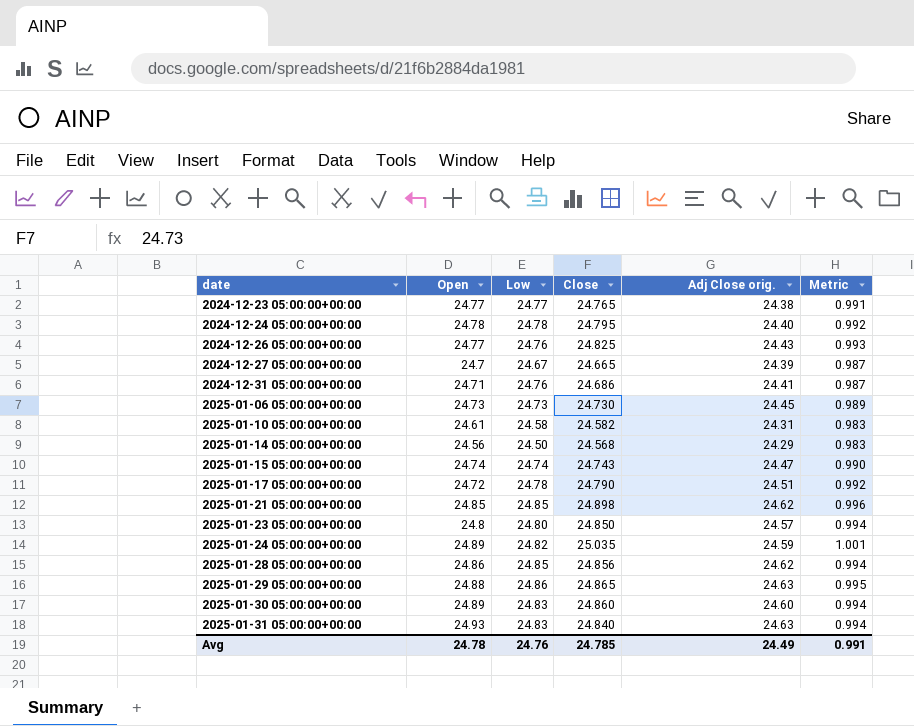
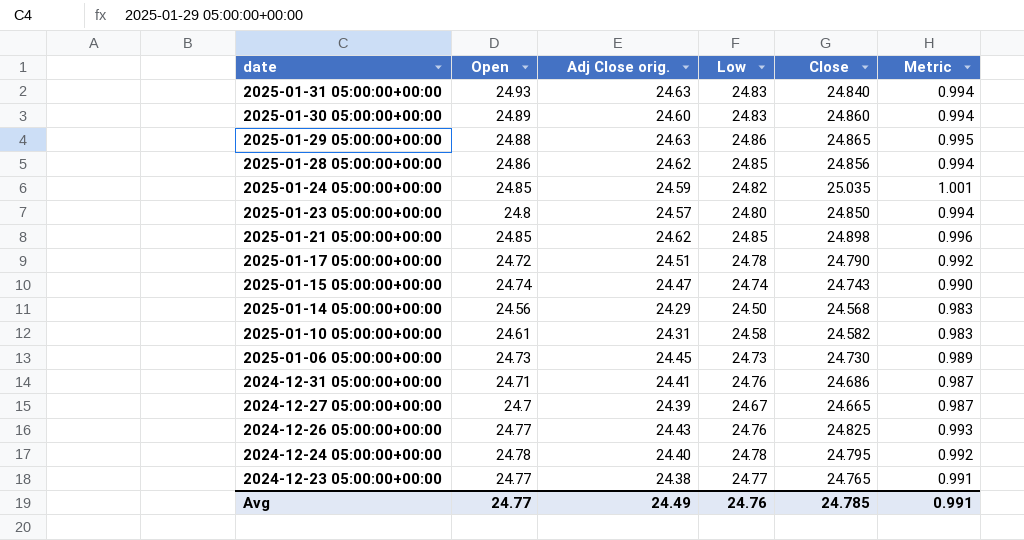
row order: date ascending -> date descending
column Adj Close orig. | position: 5 -> 3
2025-01-24 05:00:00+00:00 | Open: 24.89 -> 24.85
Avg | Open: 24.78 -> 24.77

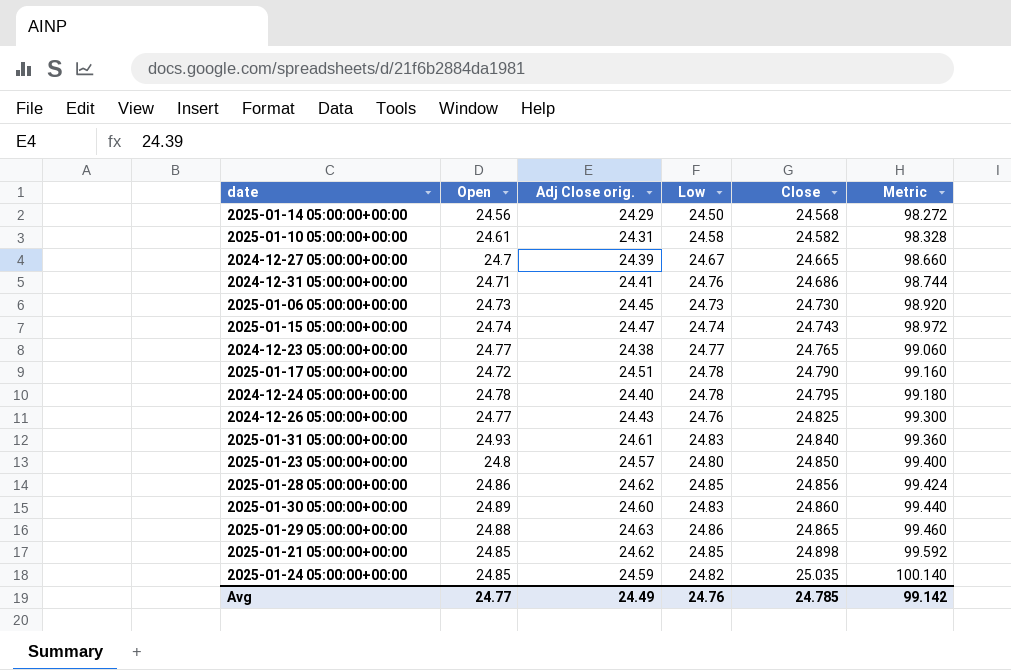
row order: date descending -> Close ascending
column Metric | formula: [Close] * 0.04 -> [Close] * 4
2025-01-31 05:00:00+00:00 | Adj Close orig.: 24.63 -> 24.61
Avg | Metric: 0.991 -> 99.142

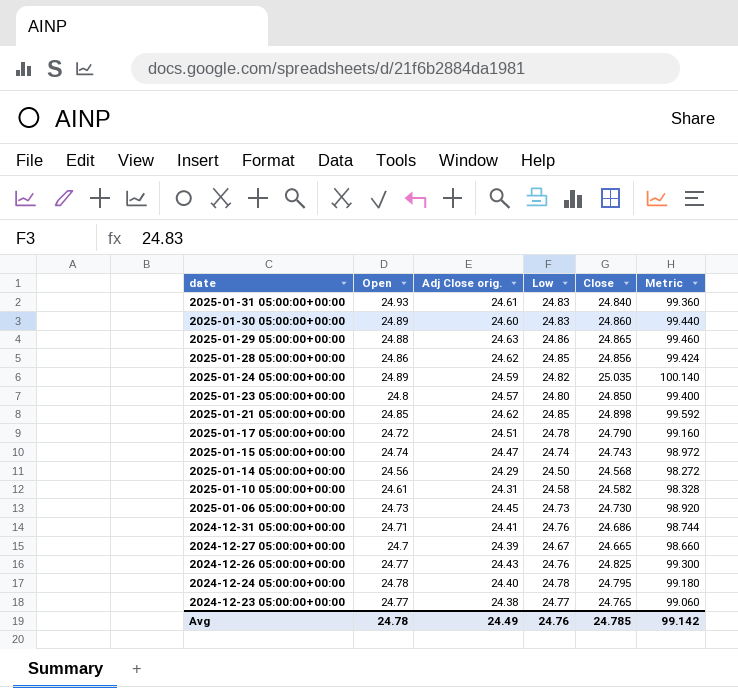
row order: Close ascending -> date descending
2025-01-24 05:00:00+00:00 | Open: 24.85 -> 24.89
Avg | Open: 24.77 -> 24.78

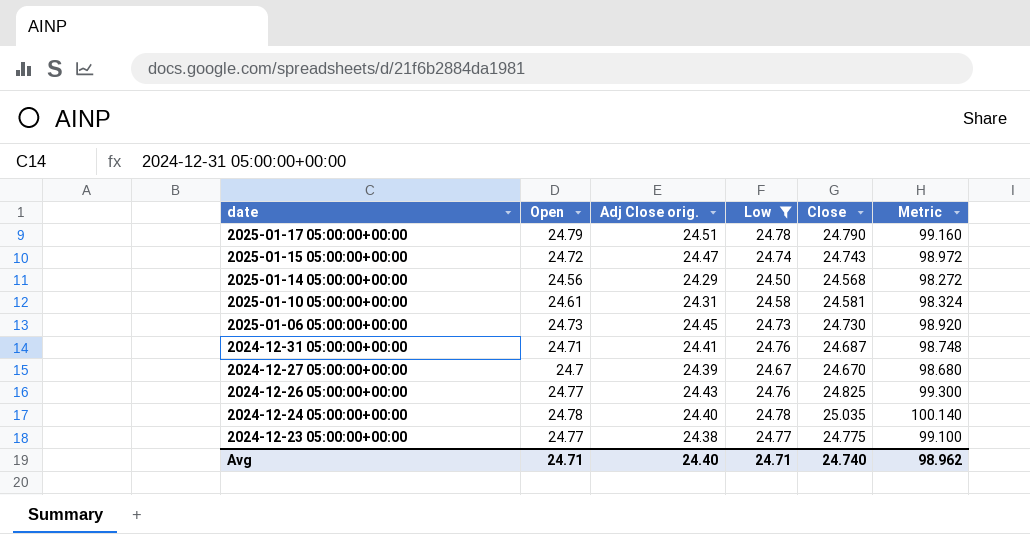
filter: none -> Low <= 24.78
2025-01-17 05:00:00+00:00 | Open: 24.72 -> 24.79
2025-01-15 05:00:00+00:00 | Open: 24.74 -> 24.72
2025-01-10 05:00:00+00:00 | Close: 24.582 -> 24.581
2025-01-10 05:00:00+00:00 | Metric: 98.328 -> 98.324
2024-12-31 05:00:00+00:00 | Close: 24.686 -> 24.687
2024-12-31 05:00:00+00:00 | Metric: 98.744 -> 98.748
2024-12-27 05:00:00+00:00 | Close: 24.665 -> 24.670
2024-12-27 05:00:00+00:00 | Metric: 98.660 -> 98.680
2024-12-24 05:00:00+00:00 | Close: 24.795 -> 25.035
2024-12-24 05:00:00+00:00 | Metric: 99.180 -> 100.140
2024-12-23 05:00:00+00:00 | Close: 24.765 -> 24.775
2024-12-23 05:00:00+00:00 | Metric: 99.060 -> 99.100
Avg | Open: 24.78 -> 24.71
Avg | Adj Close orig.: 24.49 -> 24.40
Avg | Low: 24.76 -> 24.71
Avg | Close: 24.785 -> 24.740
Avg | Metric: 99.142 -> 98.962

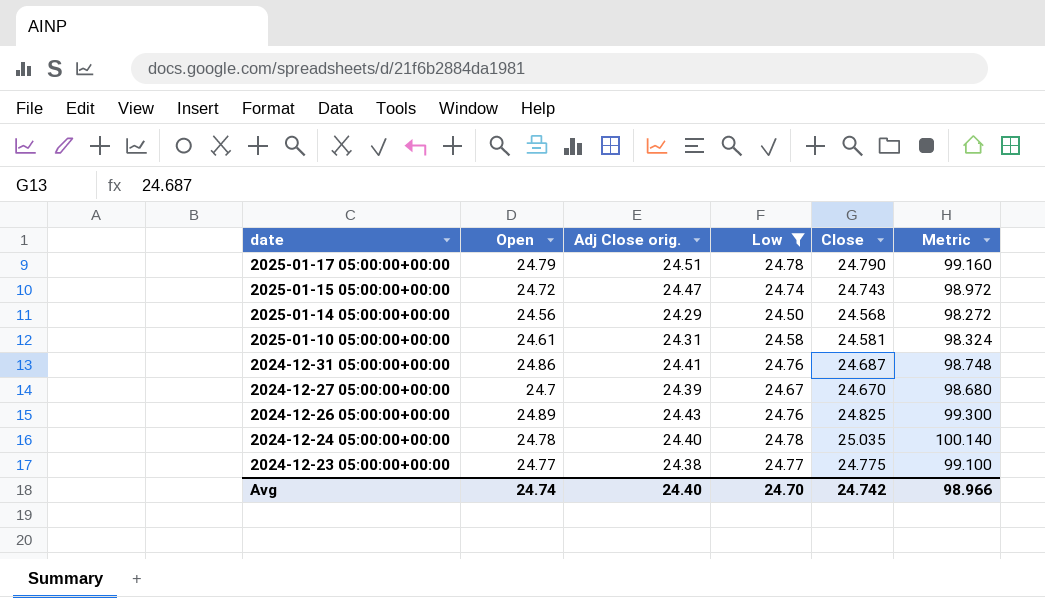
row 2025-01-06 05:00:00+00:00: 24.73 | 24.45 | 24.73 | 24.730 | 98.920 -> none
2024-12-31 05:00:00+00:00 | Open: 24.71 -> 24.86
2024-12-26 05:00:00+00:00 | Open: 24.77 -> 24.89
Avg | Open: 24.71 -> 24.74
Avg | Low: 24.71 -> 24.70
Avg | Close: 24.740 -> 24.742
Avg | Metric: 98.962 -> 98.966

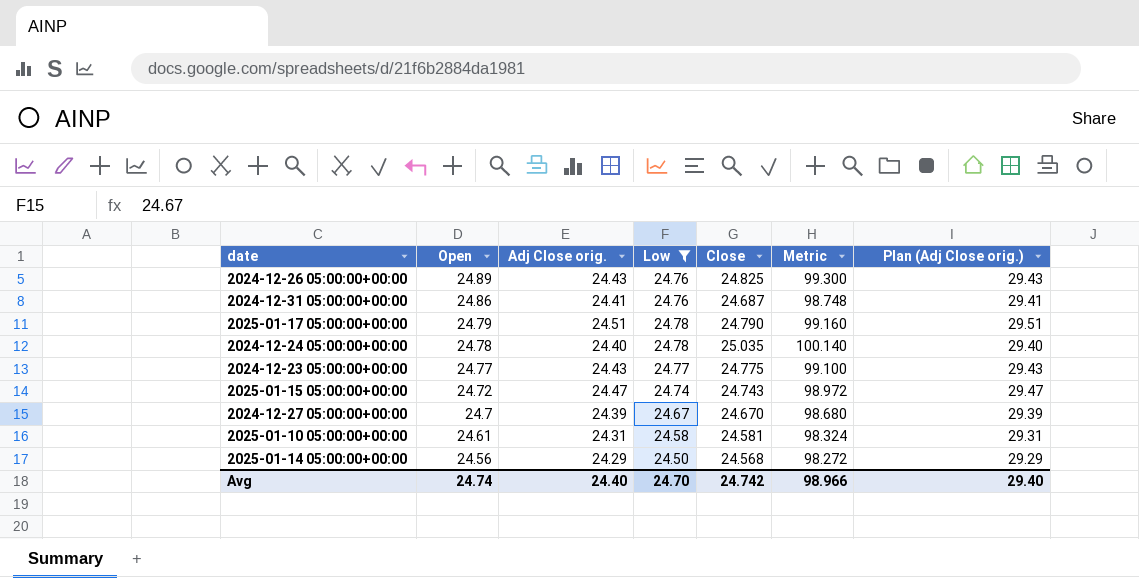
row order: date descending -> Open descending
column Plan (Adj Close orig.) | formula: none -> [Adj Close orig.] + 5
2024-12-23 05:00:00+00:00 | Adj Close orig.: 24.38 -> 24.43

